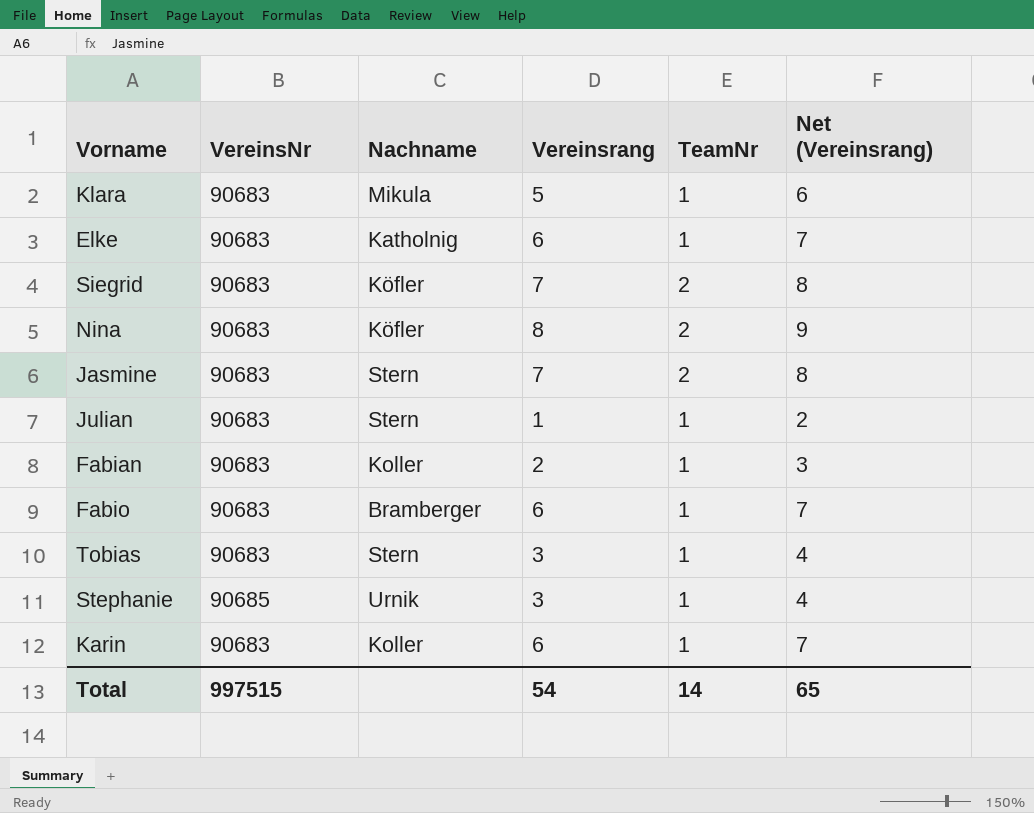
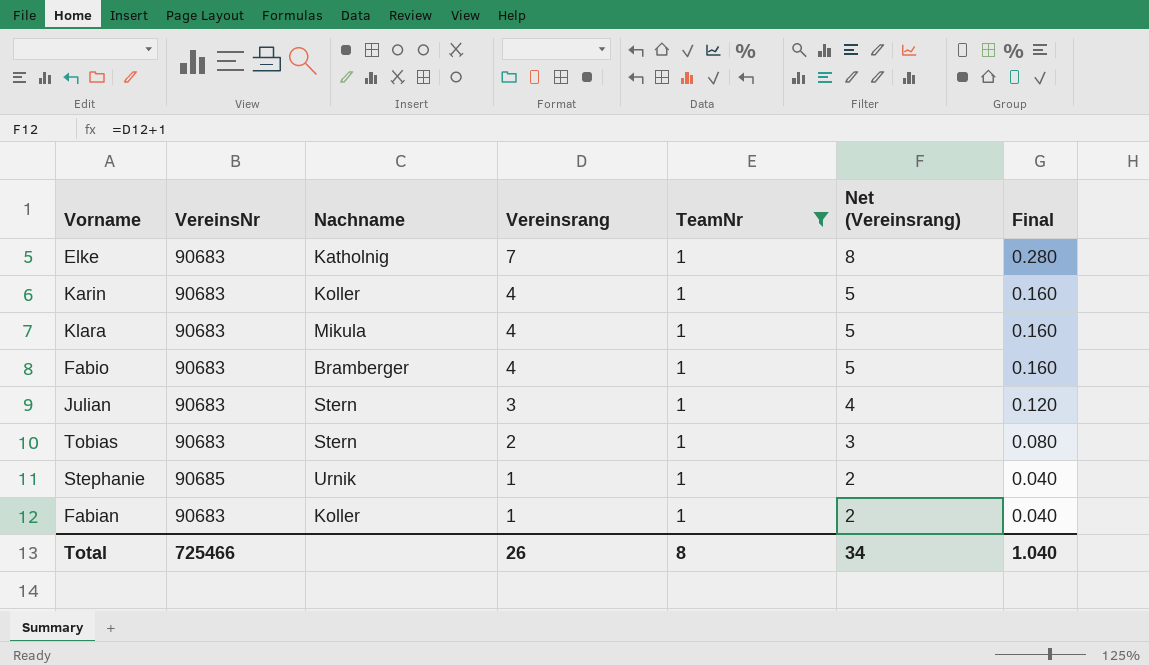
filter: none -> TeamNr = 1
row order: none -> Vereinsrang descending
column Final | formula: none -> [Vereinsrang] * 0.04
Elke | Vereinsrang: 6 -> 7
Elke | Net (Vereinsrang): 7 -> 8
Karin | Vereinsrang: 6 -> 4
Karin | Net (Vereinsrang): 7 -> 5
Klara | Vereinsrang: 5 -> 4
Klara | Net (Vereinsrang): 6 -> 5
Fabio | Vereinsrang: 6 -> 4
Fabio | Net (Vereinsrang): 7 -> 5
Julian | Vereinsrang: 1 -> 3
Julian | Net (Vereinsrang): 2 -> 4
Tobias | Vereinsrang: 3 -> 2
Tobias | Net (Vereinsrang): 4 -> 3
Stephanie | Vereinsrang: 3 -> 1
Stephanie | Net (Vereinsrang): 4 -> 2
Fabian | Vereinsrang: 2 -> 1
Fabian | Net (Vereinsrang): 3 -> 2
Total | VereinsNr: 997515 -> 725466
Total | Vereinsrang: 54 -> 26
Total | TeamNr: 14 -> 8
Total | Net (Vereinsrang): 65 -> 34

